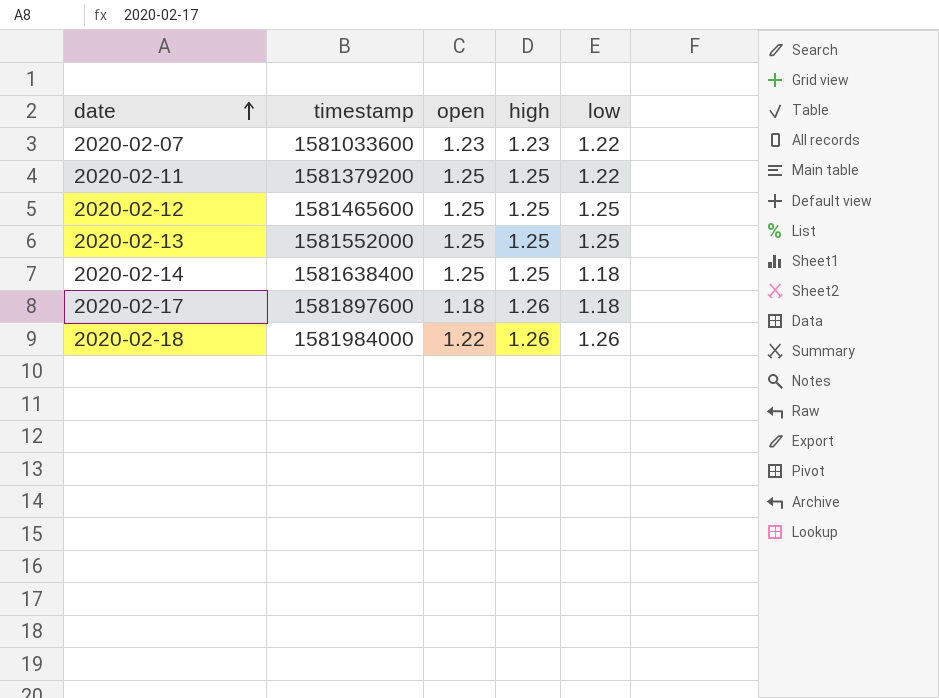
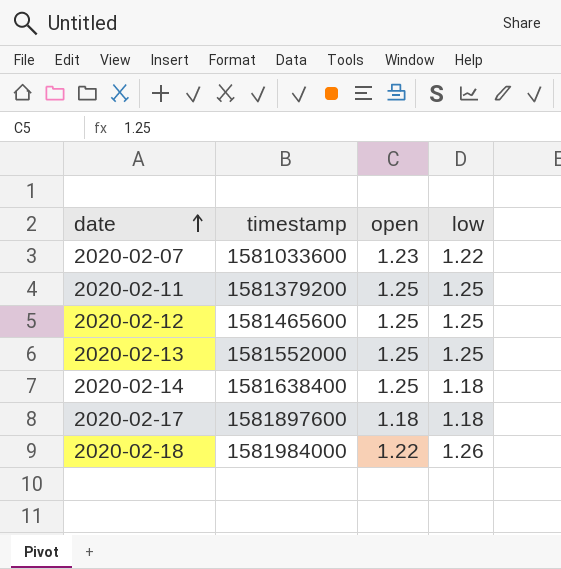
column high | position: 4 -> none
2020-02-11 | low: 1.22 -> 1.25

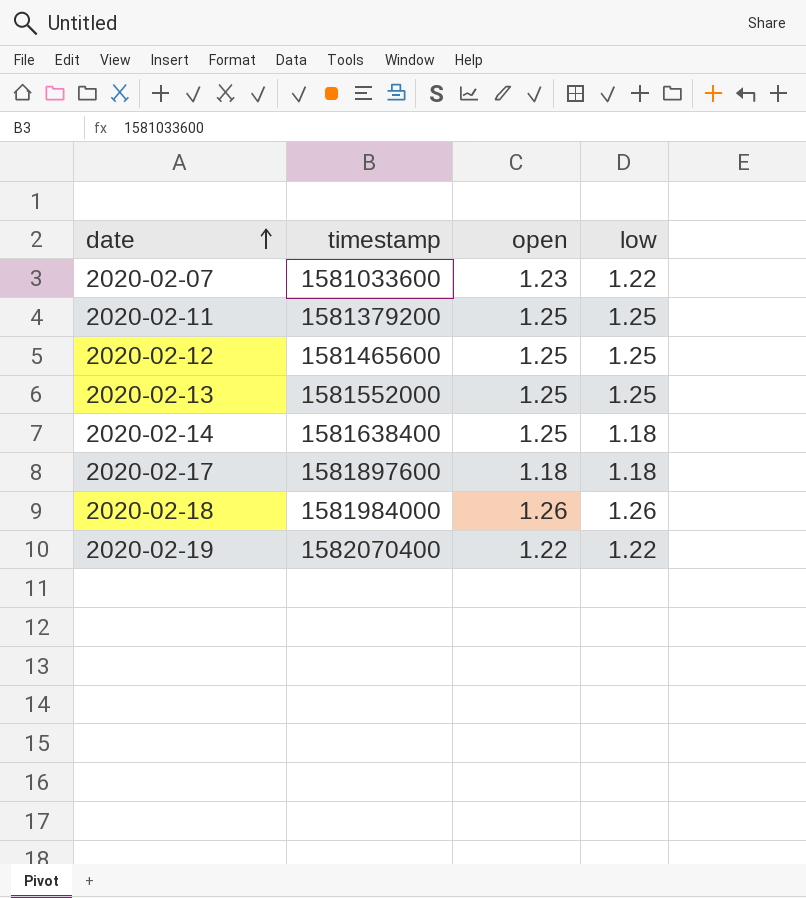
2020-02-18 | open: 1.22 -> 1.26
row 2020-02-19: none -> 1582070400 | 1.22 | 1.22

